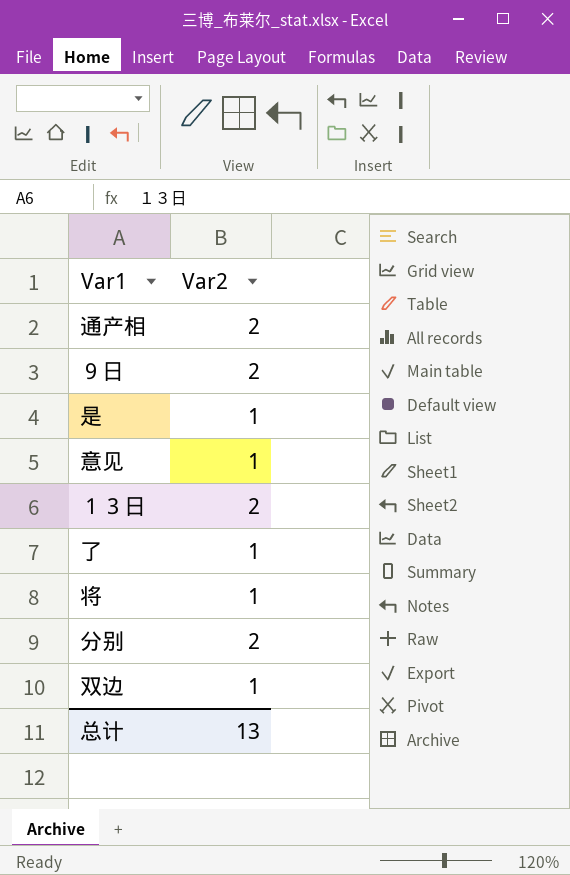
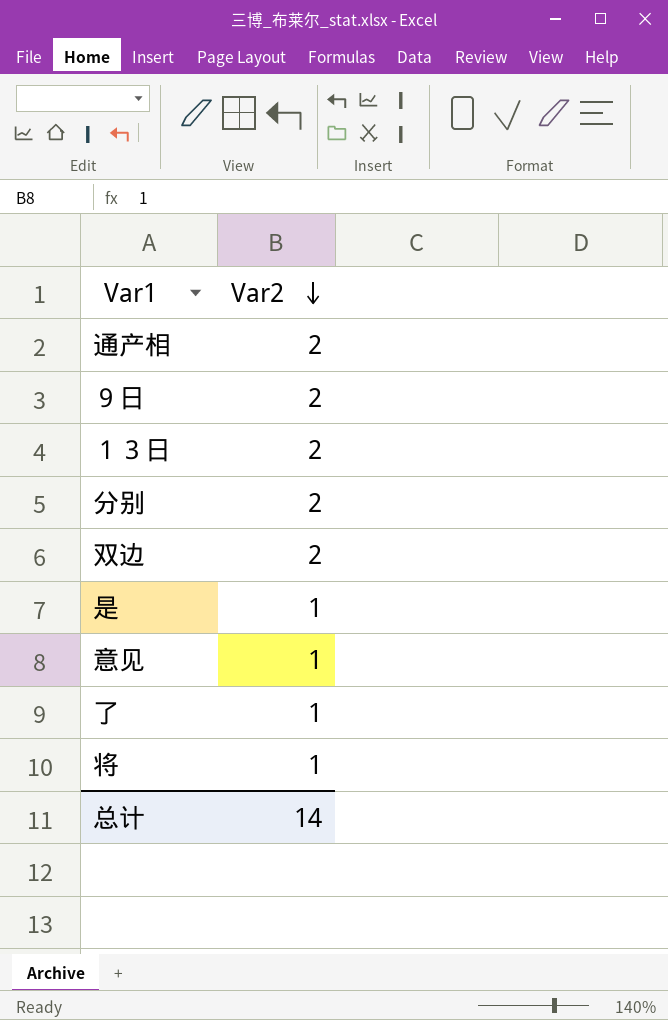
row order: none -> Var2 descending
双边 | Var2: 1 -> 2
总计 | Var2: 13 -> 14

